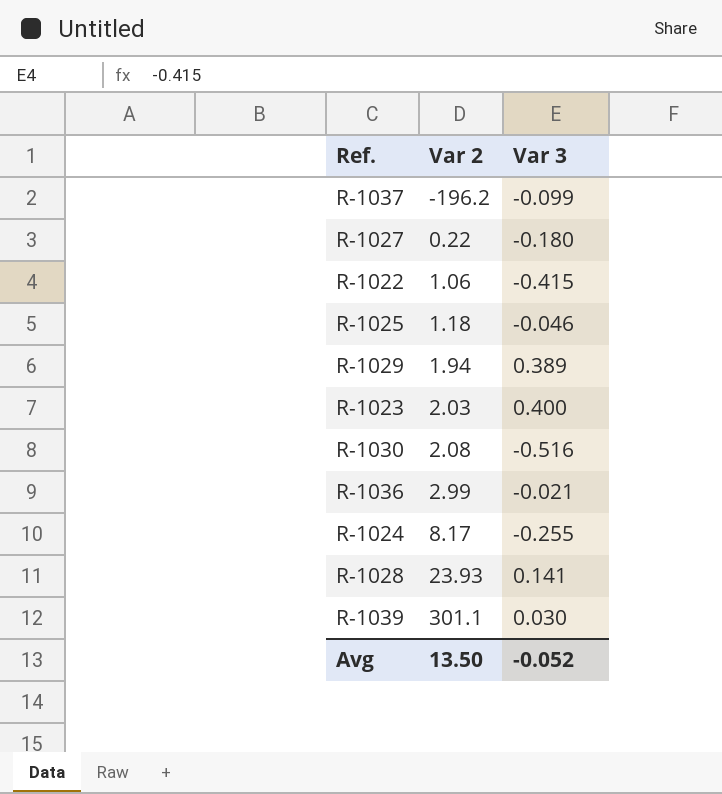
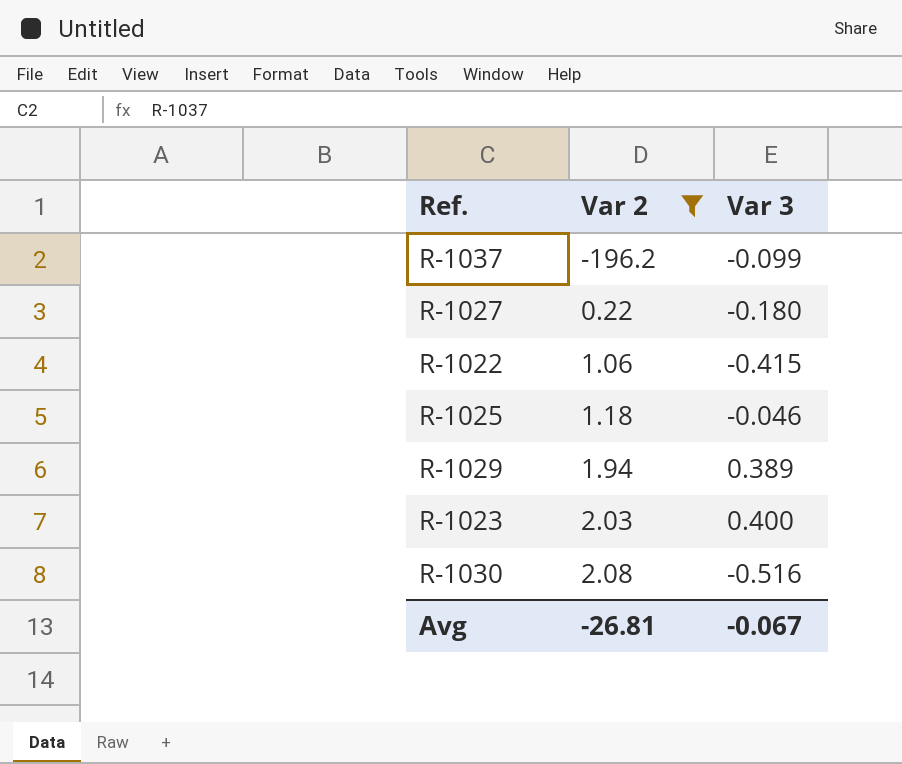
filter: none -> Var 2 <= 2.08
Avg | Var 2: 13.50 -> -26.81
Avg | Var 3: -0.052 -> -0.067

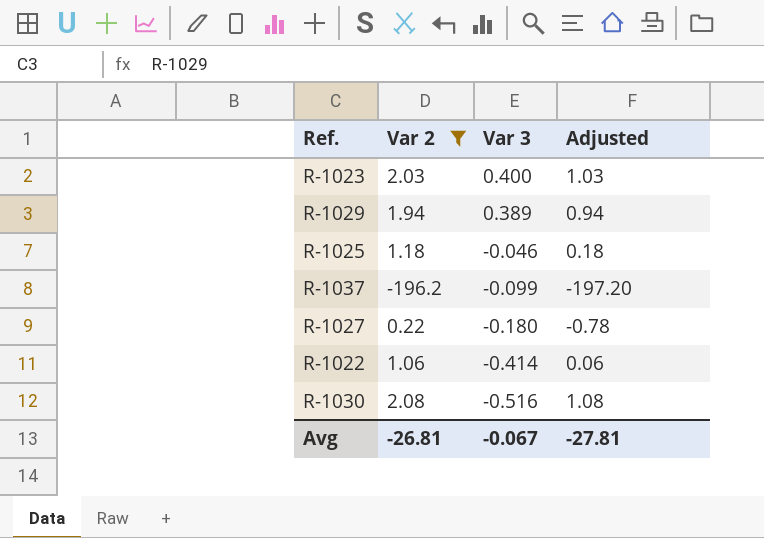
row order: Var 2 ascending -> Var 3 descending
column Adjusted | formula: none -> [Var 2] - 1
R-1022 | Var 3: -0.415 -> -0.414

